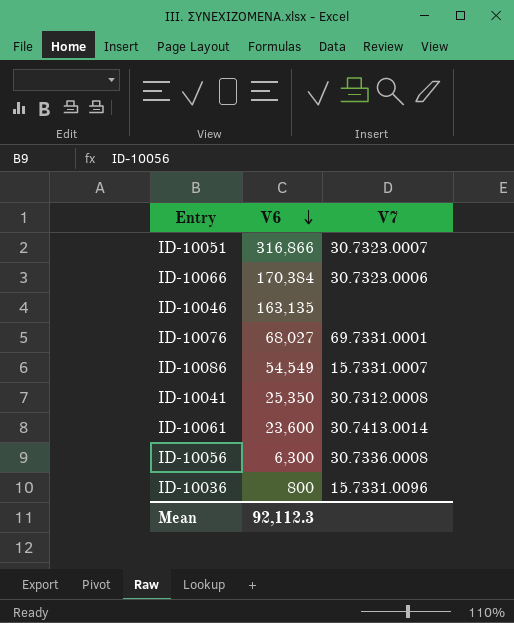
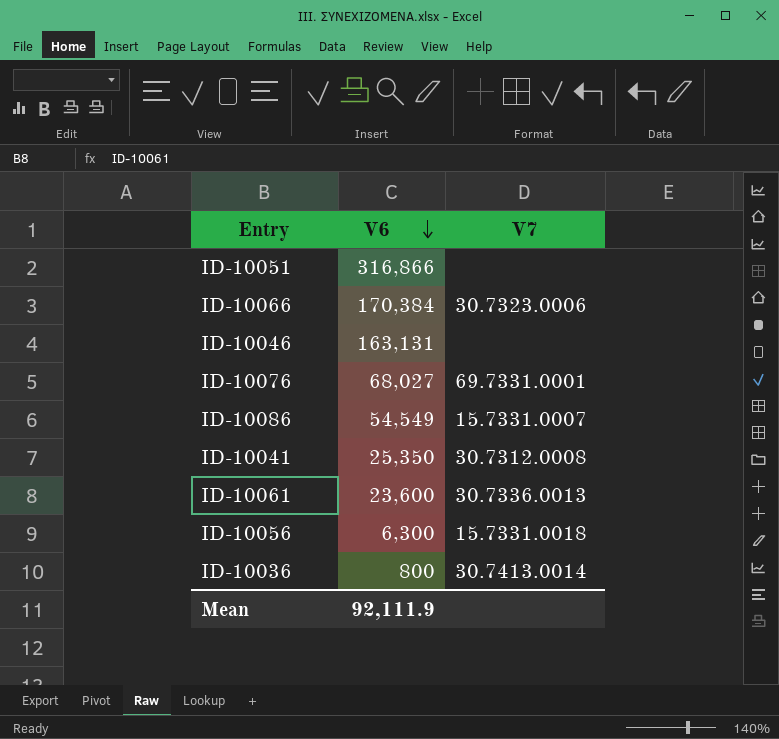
ID-10051 | V7: 30.7323.0007 -> none
ID-10046 | V6: 163,135 -> 163,131
ID-10061 | V7: 30.7413.0014 -> 30.7336.0013
ID-10056 | V7: 30.7336.0008 -> 15.7331.0018
ID-10036 | V7: 15.7331.0096 -> 30.7413.0014
Mean | V6: 92,112.3 -> 92,111.9

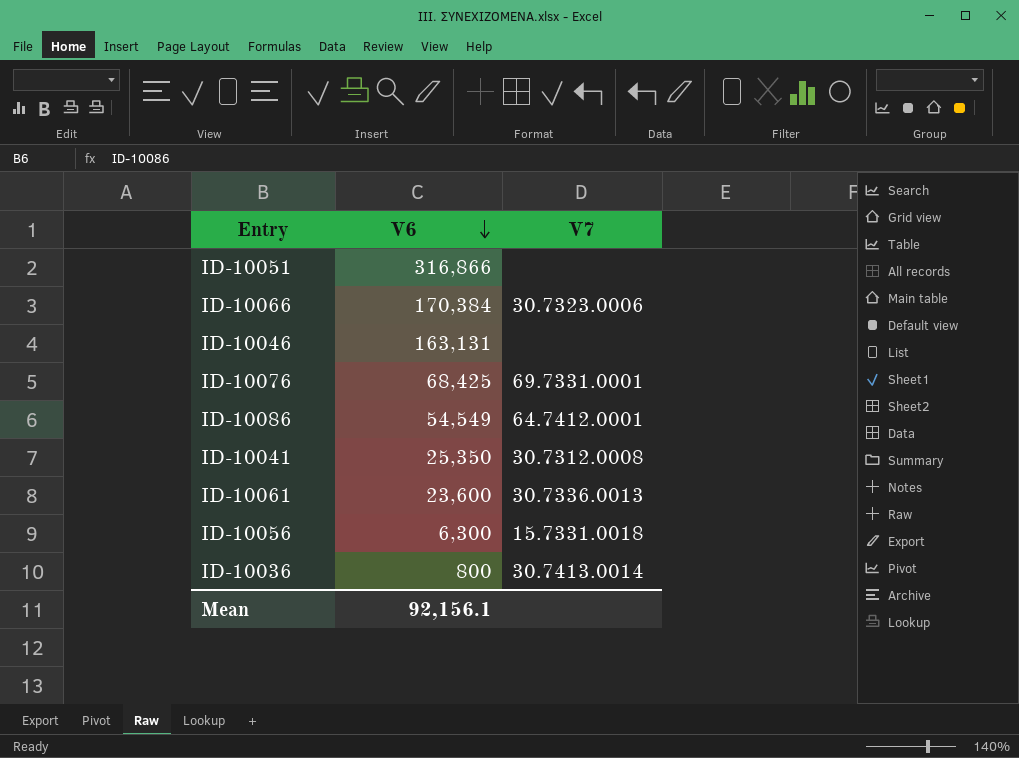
ID-10076 | V6: 68,027 -> 68,425
ID-10086 | V7: 15.7331.0007 -> 64.7412.0001
Mean | V6: 92,111.9 -> 92,156.1

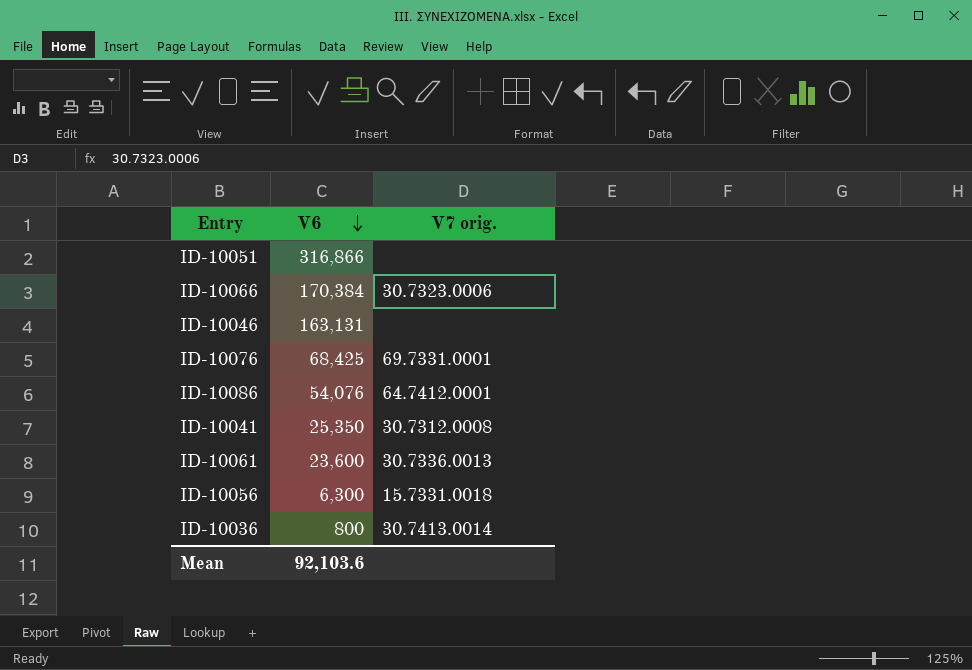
column name: V7 -> V7 orig.
ID-10086 | V6: 54,549 -> 54,076
Mean | V6: 92,156.1 -> 92,103.6

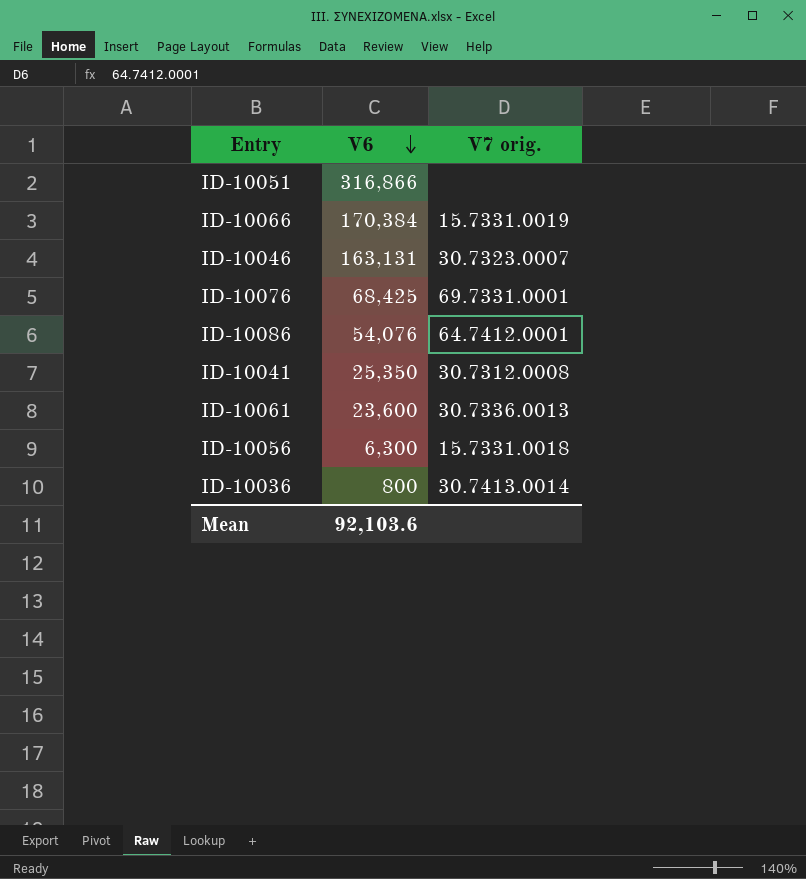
ID-10066 | V7 orig.: 30.7323.0006 -> 15.7331.0019
ID-10046 | V7 orig.: none -> 30.7323.0007

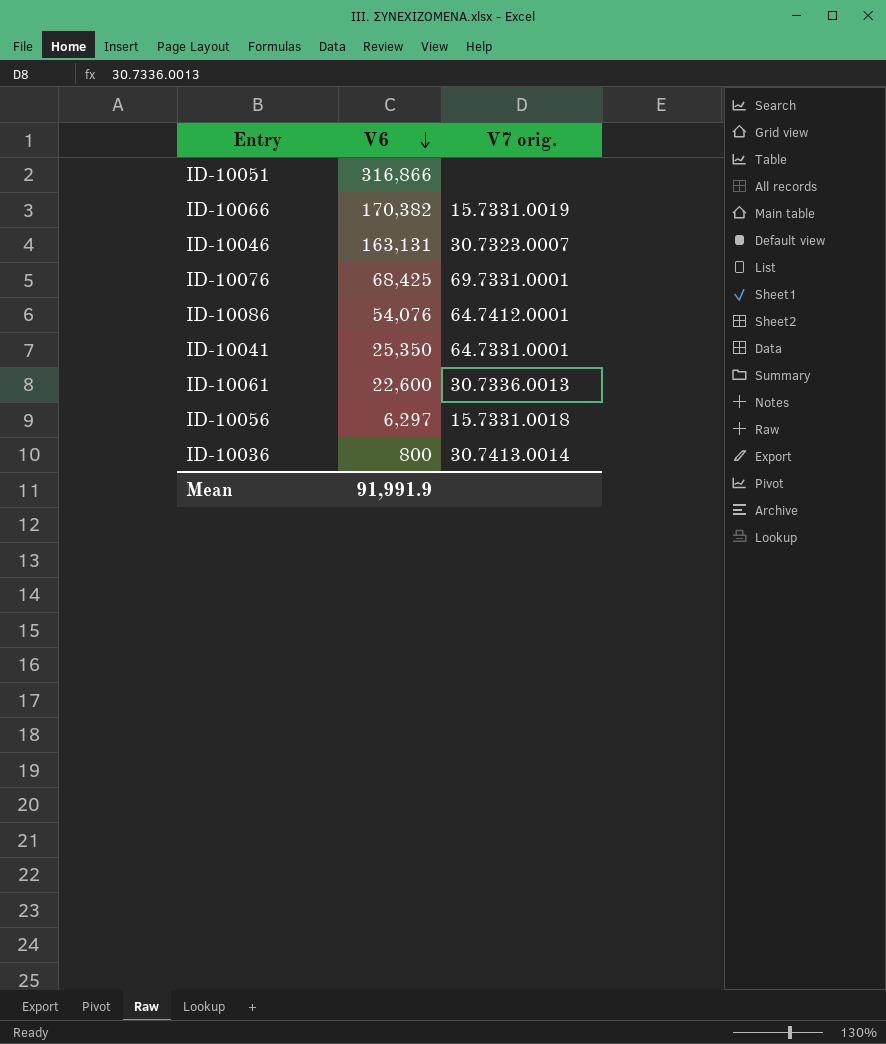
ID-10066 | V6: 170,384 -> 170,382
ID-10041 | V7 orig.: 30.7312.0008 -> 64.7331.0001
ID-10061 | V6: 23,600 -> 22,600
ID-10056 | V6: 6,300 -> 6,297
Mean | V6: 92,103.6 -> 91,991.9

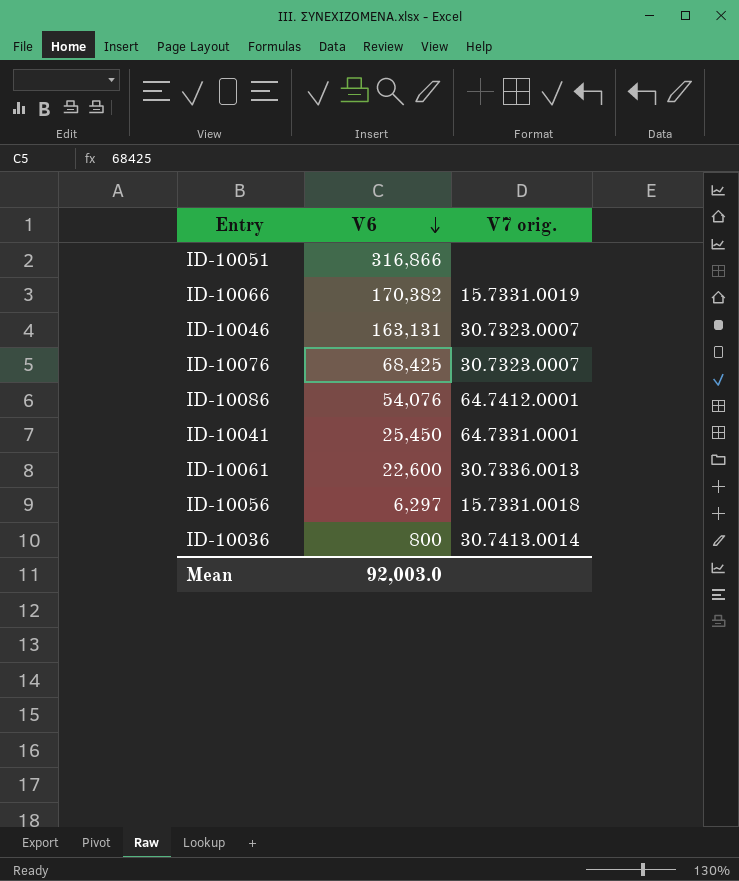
ID-10076 | V7 orig.: 69.7331.0001 -> 30.7323.0007
ID-10041 | V6: 25,350 -> 25,450
Mean | V6: 91,991.9 -> 92,003.0

